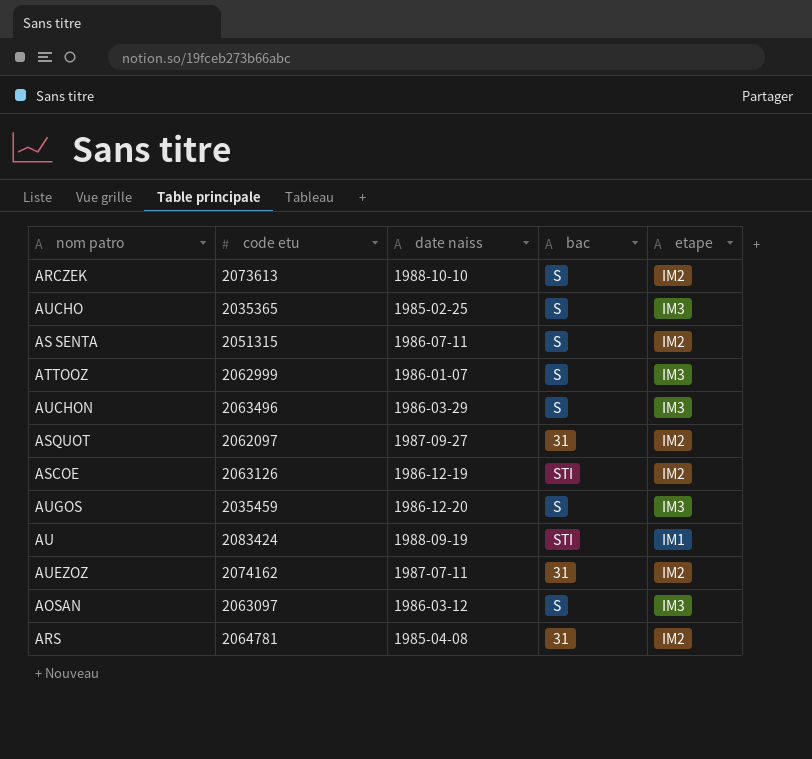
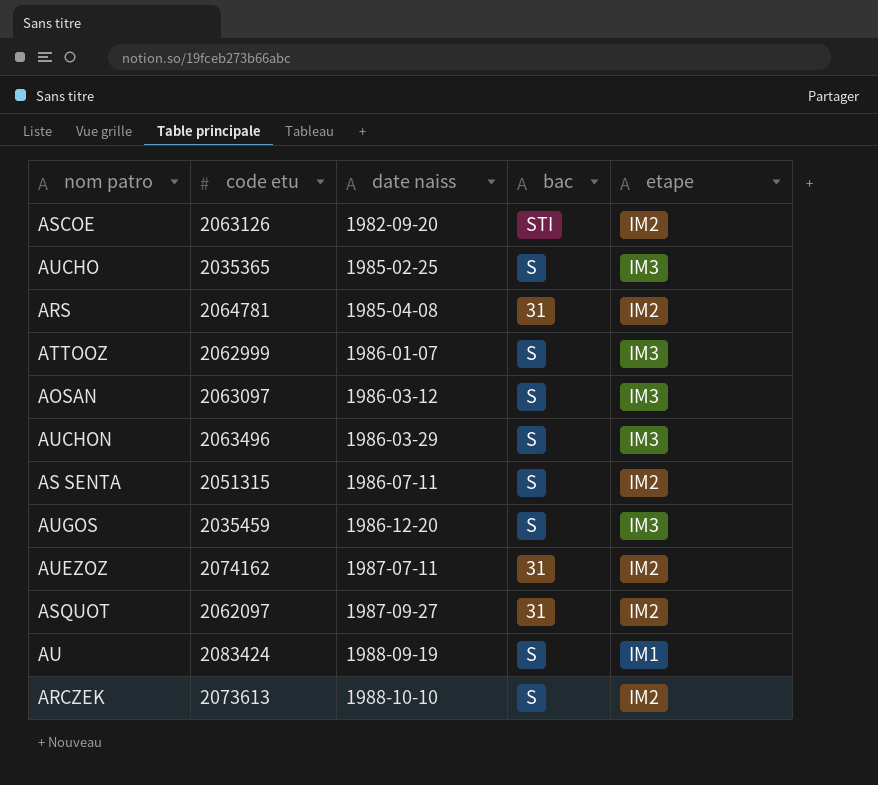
row order: none -> date naiss ascending
ASCOE | date naiss: 1986-12-19 -> 1982-09-20
AU | bac: STI -> S

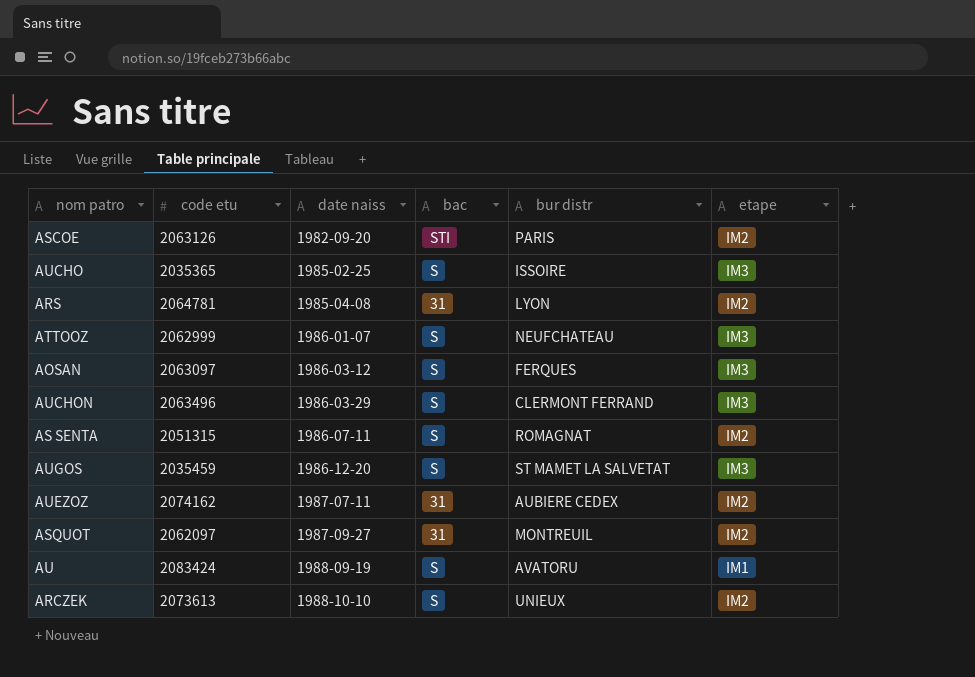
column bur distr | position: none -> 5

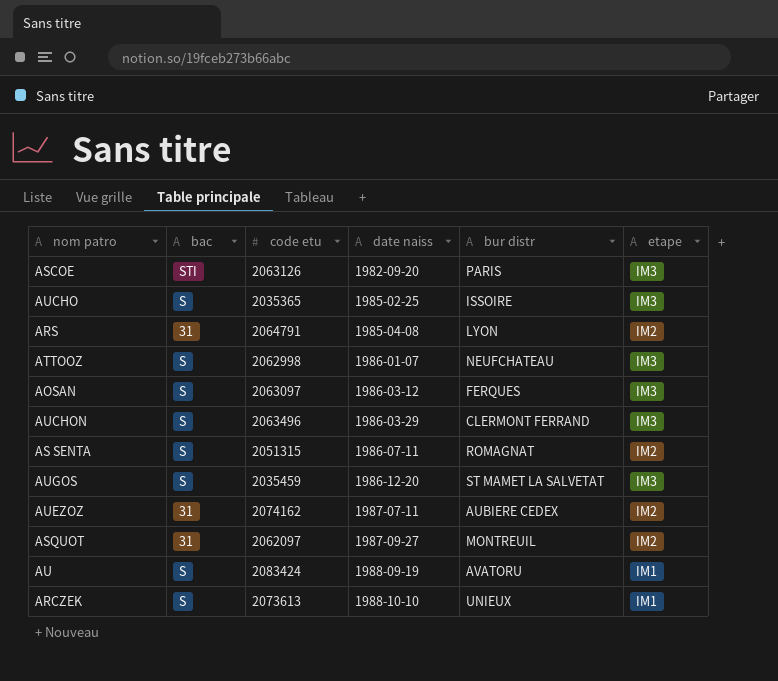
column bac | position: 4 -> 2
ASCOE | etape: IM2 -> IM3
ARS | code etu: 2064781 -> 2064791
ATTOOZ | code etu: 2062999 -> 2062998
ARCZEK | etape: IM2 -> IM1

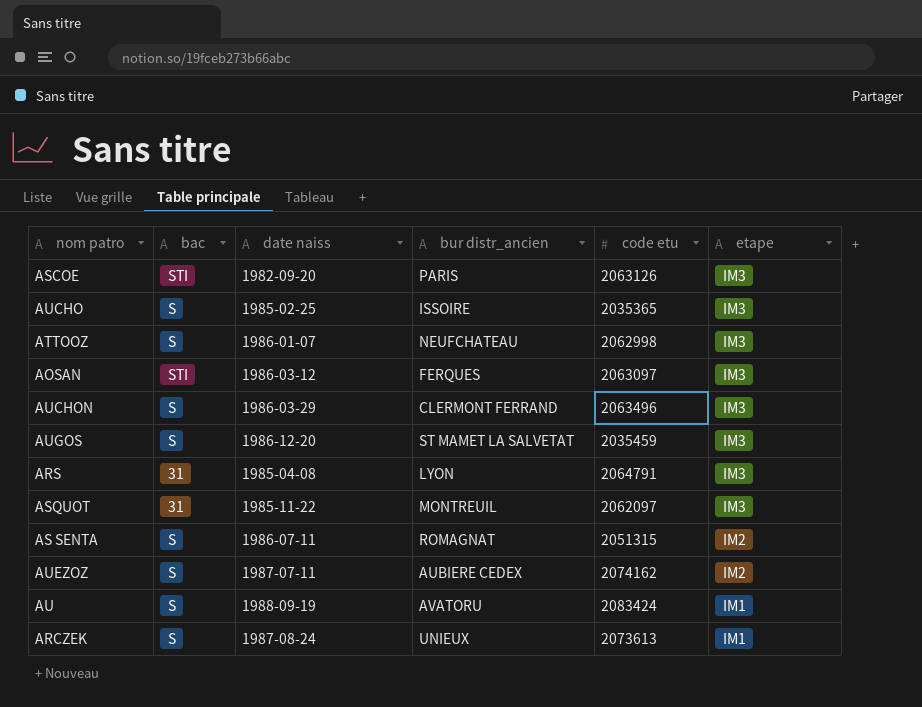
row order: date naiss ascending -> etape descending
column name: bur distr -> bur distr_ancien
column code etu | position: 3 -> 5
AOSAN | bac: S -> STI
ARS | etape: IM2 -> IM3
ASQUOT | date naiss: 1987-09-27 -> 1985-11-22
ASQUOT | etape: IM2 -> IM3
AUEZOZ | bac: 31 -> S
ARCZEK | date naiss: 1988-10-10 -> 1987-08-24

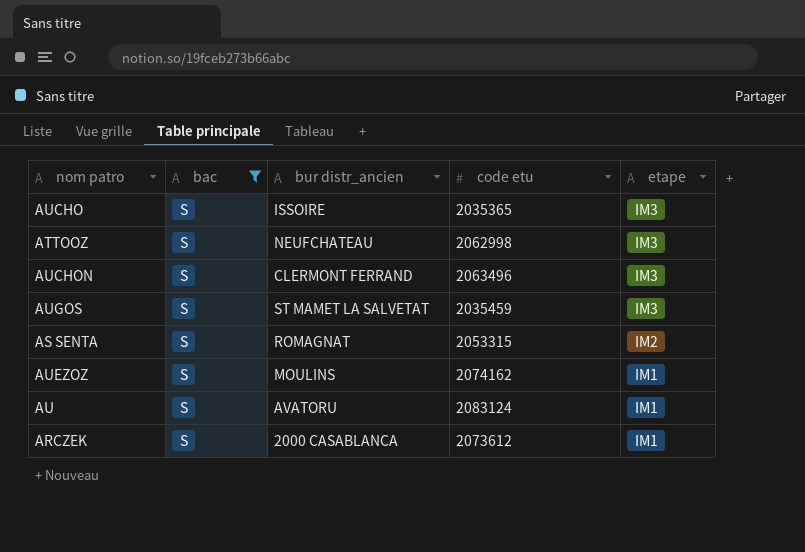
filter: none -> bac = S
column date naiss | position: 3 -> none
AS SENTA | code etu: 2051315 -> 2053315
AUEZOZ | bur distr_ancien: AUBIERE CEDEX -> MOULINS
AUEZOZ | etape: IM2 -> IM1
AU | code etu: 2083424 -> 2083124
ARCZEK | bur distr_ancien: UNIEUX -> 2000 CASABLANCA
ARCZEK | code etu: 2073613 -> 2073612

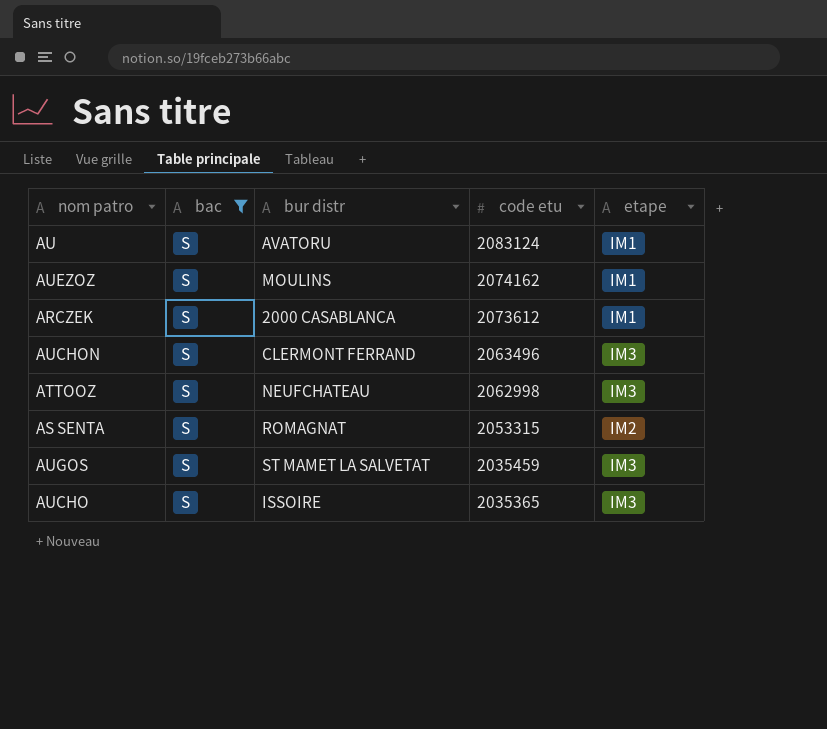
row order: etape descending -> code etu descending
column name: bur distr_ancien -> bur distr

